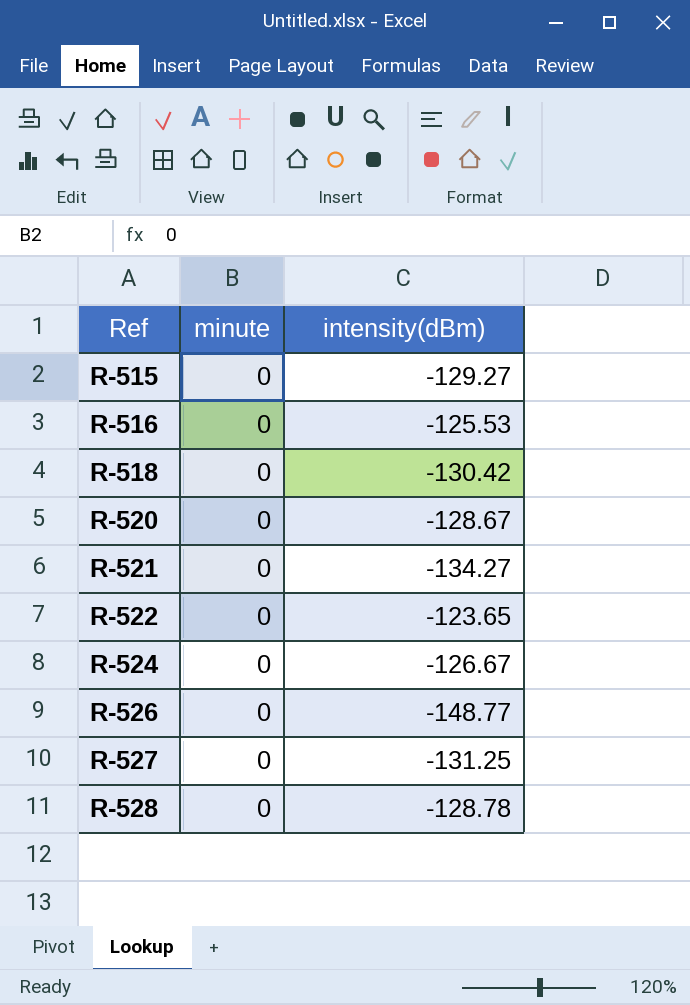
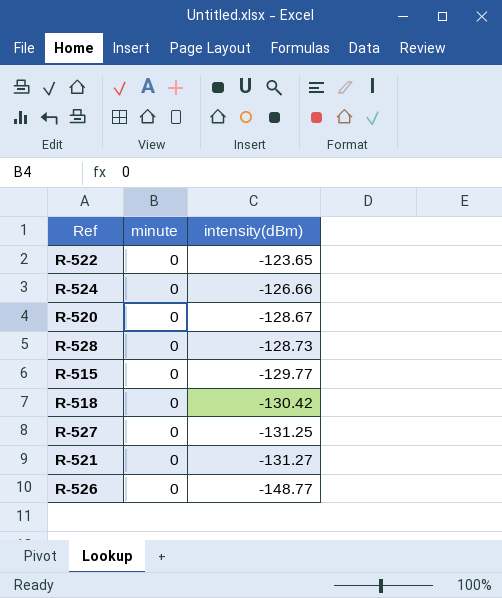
row order: Ref ascending -> intensity(dBm) descending
row R-516: 0 | -125.53 -> none
R-524 | intensity(dBm): -126.67 -> -126.66
R-528 | intensity(dBm): -128.78 -> -128.73
R-515 | intensity(dBm): -129.27 -> -129.77
R-521 | intensity(dBm): -134.27 -> -131.27

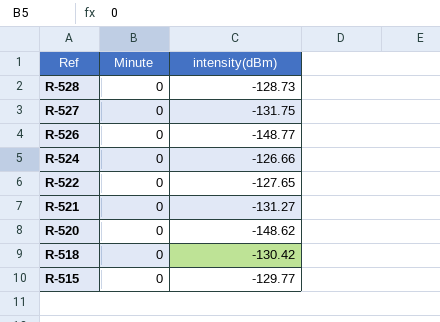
row order: intensity(dBm) descending -> Ref descending
column name: minute -> Minute
R-527 | intensity(dBm): -131.25 -> -131.75
R-522 | intensity(dBm): -123.65 -> -127.65
R-520 | intensity(dBm): -128.67 -> -148.62

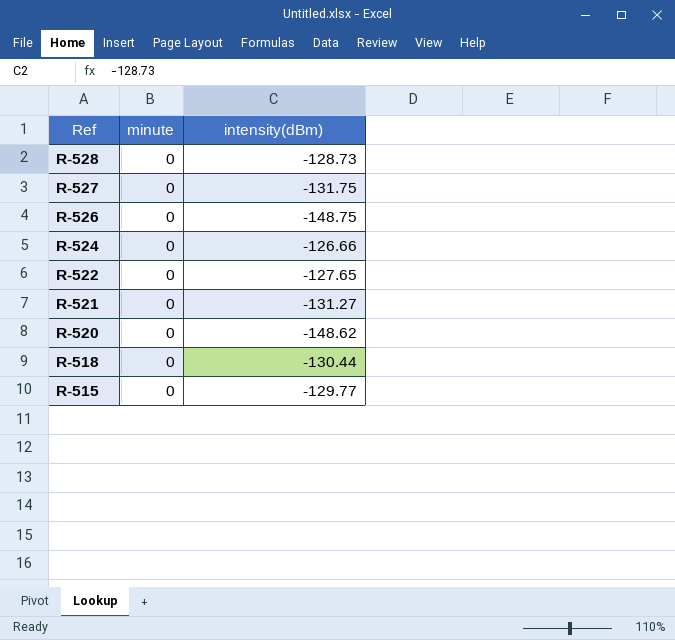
column name: Minute -> minute
R-526 | intensity(dBm): -148.77 -> -148.75
R-518 | intensity(dBm): -130.42 -> -130.44

